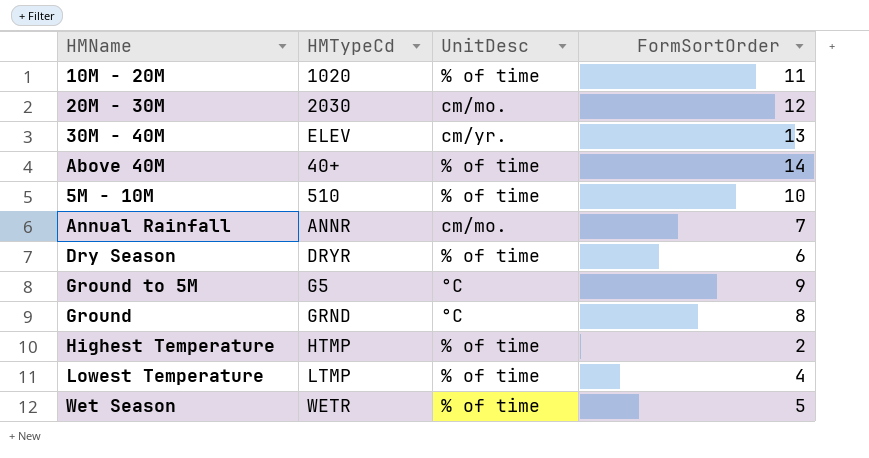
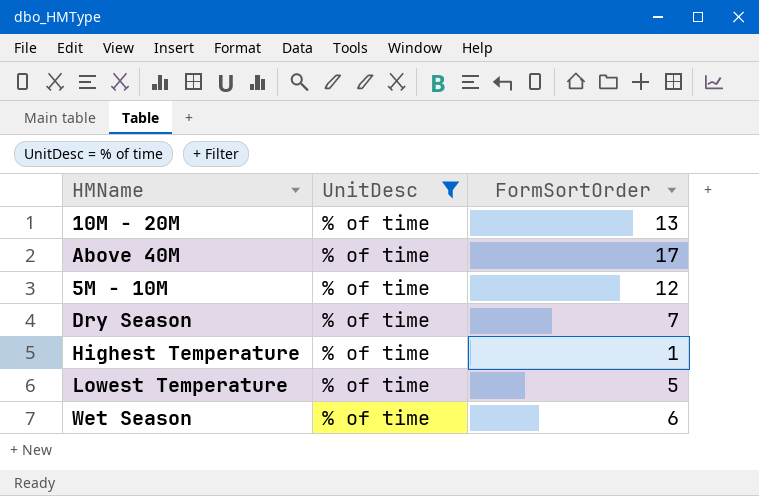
filter: none -> UnitDesc = % of time
column HMTypeCd | position: 2 -> none
10M - 20M | FormSortOrder: 11 -> 13
Above 40M | FormSortOrder: 14 -> 17
5M - 10M | FormSortOrder: 10 -> 12
Dry Season | FormSortOrder: 6 -> 7
Highest Temperature | FormSortOrder: 2 -> 1
Lowest Temperature | FormSortOrder: 4 -> 5
Wet Season | FormSortOrder: 5 -> 6

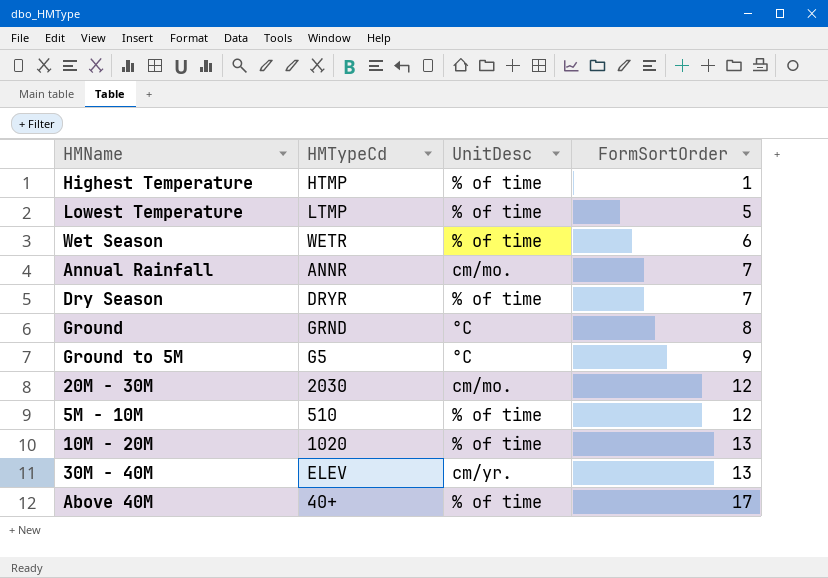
filter: UnitDesc = % of time -> none
row order: none -> FormSortOrder ascending
column HMTypeCd | position: none -> 2

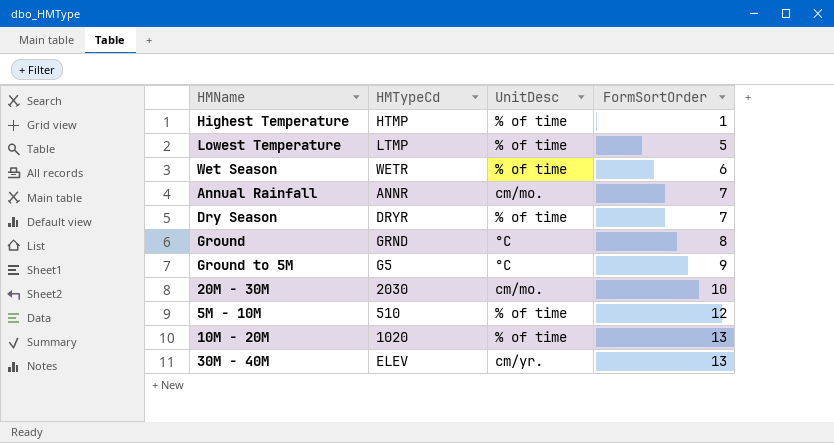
row Above 40M: 40+ | % of time | 17 -> none
20M - 30M | FormSortOrder: 12 -> 10

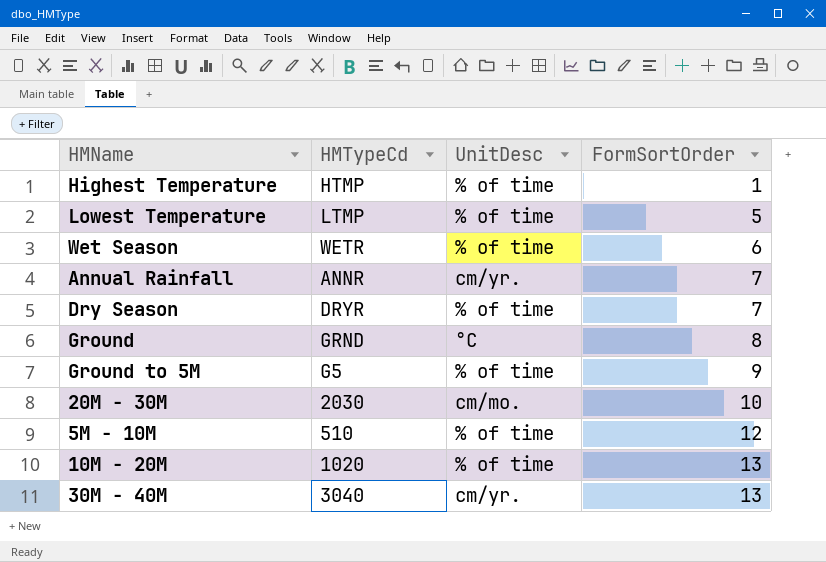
Annual Rainfall | UnitDesc: cm/mo. -> cm/yr.
Ground to 5M | UnitDesc: °C -> % of time
30M - 40M | HMTypeCd: ELEV -> 3040

